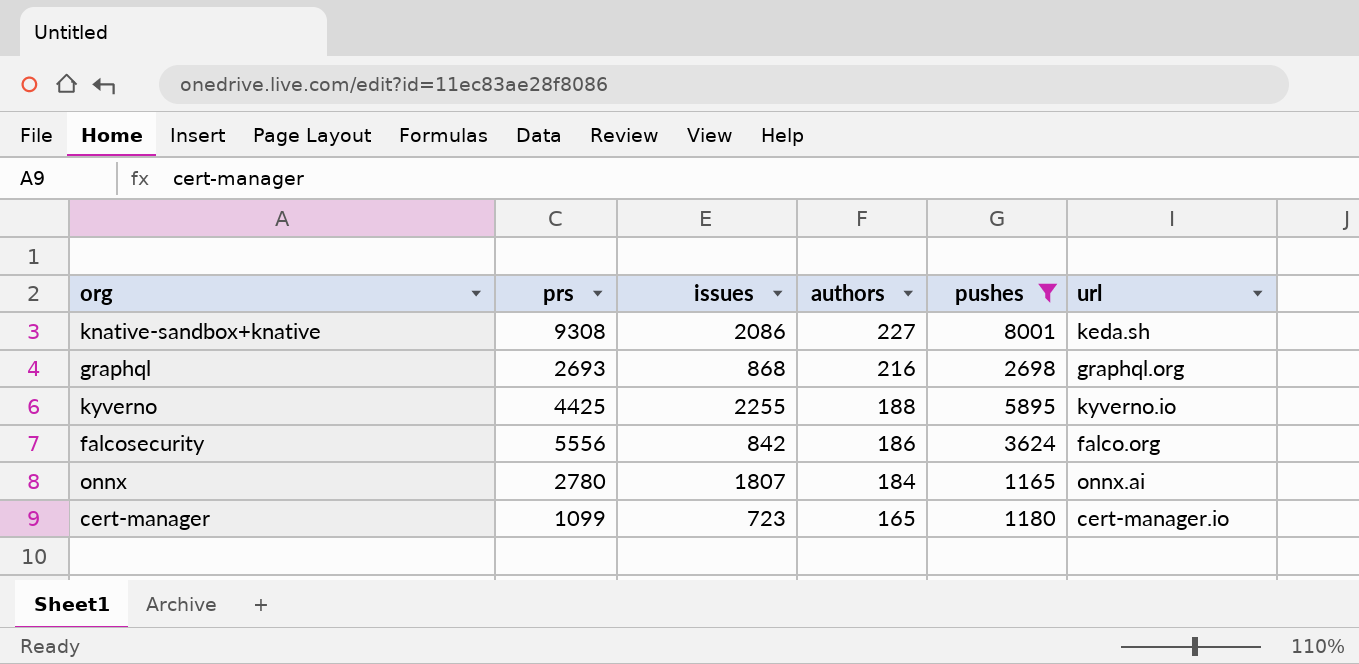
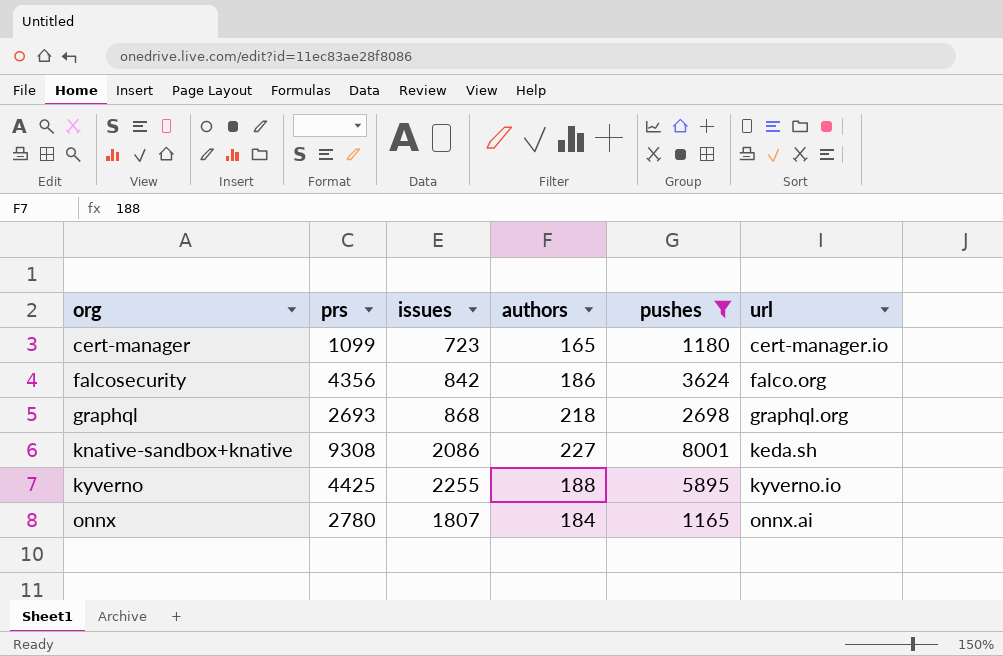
row order: authors descending -> org ascending
falcosecurity | prs: 5556 -> 4356
graphql | authors: 216 -> 218

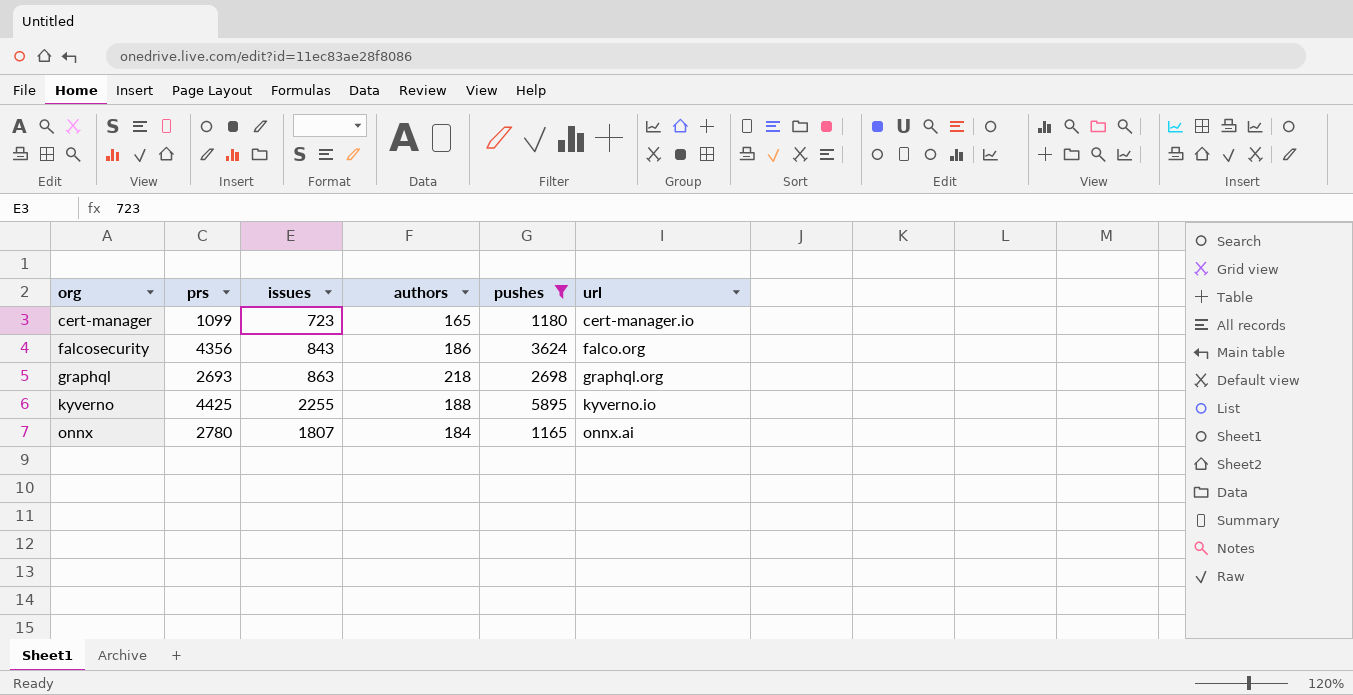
row knative-sandbox+knative: 9308 | 2086 | 227 | 8001 | keda.sh -> none
falcosecurity | issues: 842 -> 843
graphql | issues: 868 -> 863

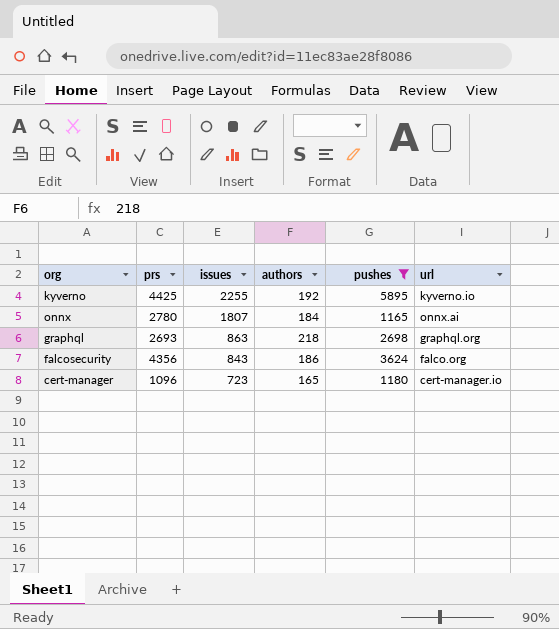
row order: org ascending -> issues descending
kyverno | authors: 188 -> 192
cert-manager | prs: 1099 -> 1096

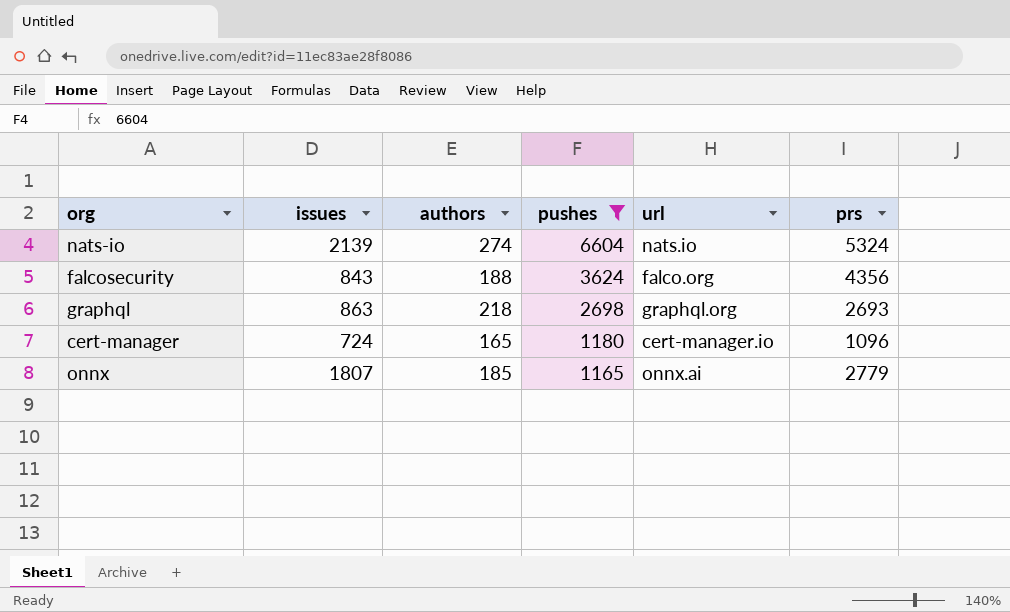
row order: issues descending -> pushes descending
column prs | position: 2 -> 6
row kyverno: 4425 | 2255 | 192 | 5895 | kyverno.io -> none
row nats-io: none -> 2139 | 274 | 6604 | nats.io | 5324
falcosecurity | authors: 186 -> 188
cert-manager | issues: 723 -> 724
onnx | authors: 184 -> 185
onnx | prs: 2780 -> 2779

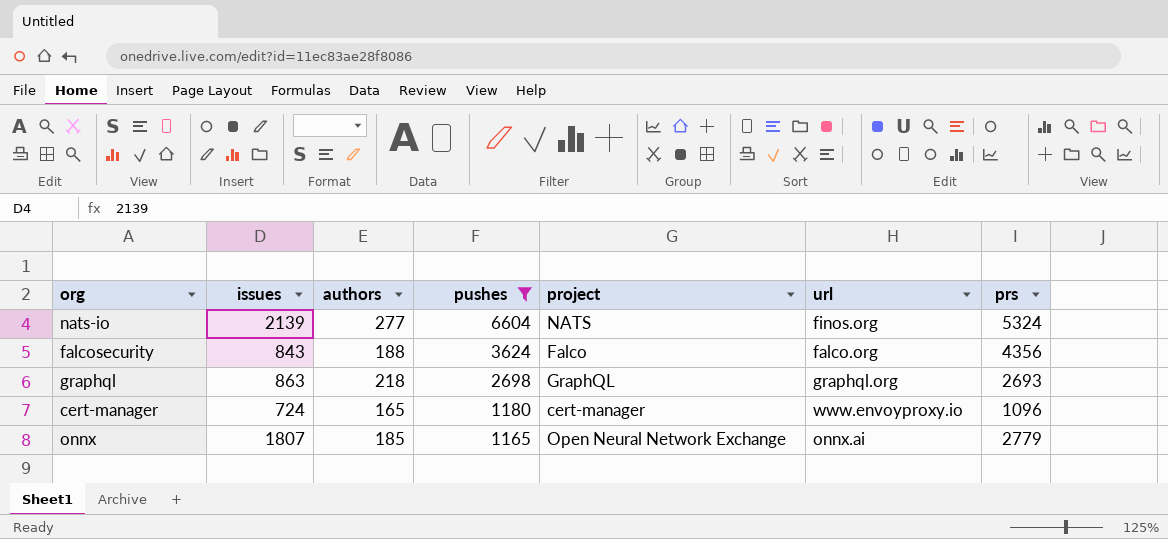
column project | position: none -> 5
nats-io | authors: 274 -> 277
nats-io | url: nats.io -> finos.org
cert-manager | url: cert-manager.io -> www.envoyproxy.io

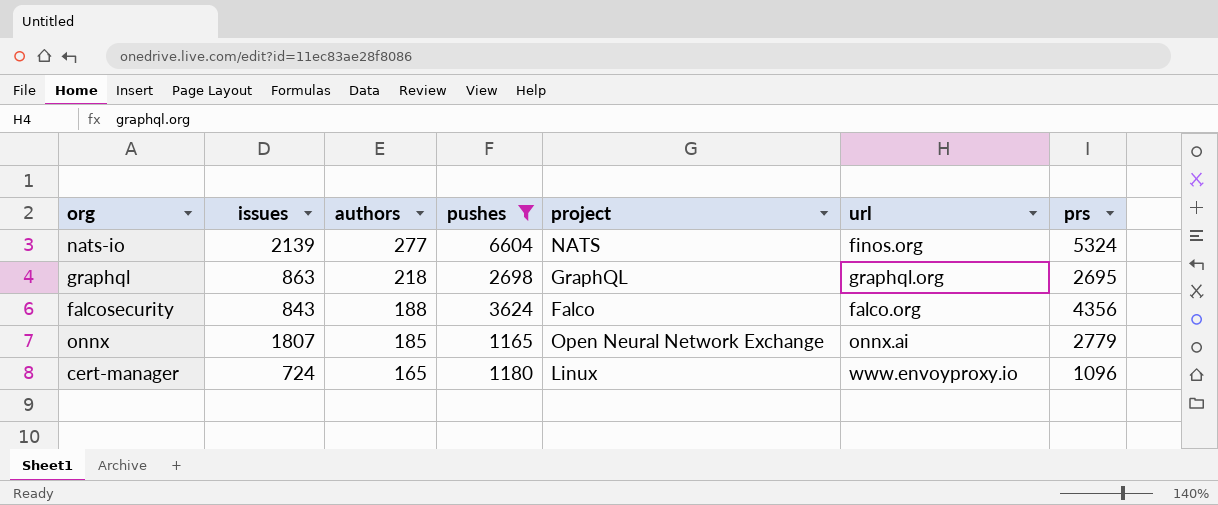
row order: pushes descending -> authors descending
graphql | prs: 2693 -> 2695
cert-manager | project: cert-manager -> Linux

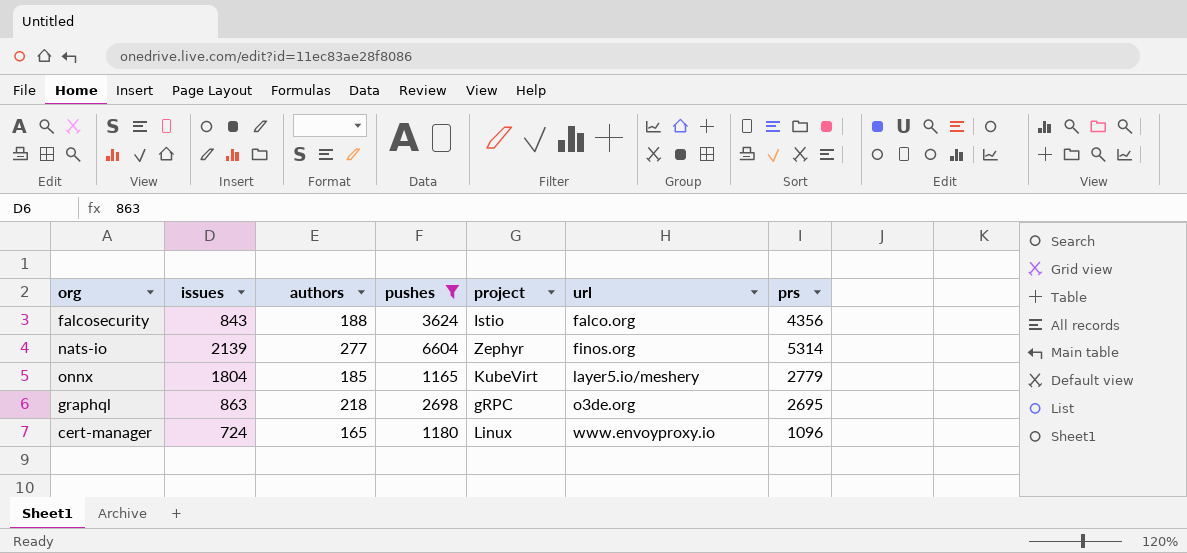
row order: authors descending -> url ascending
falcosecurity | project: Falco -> Istio
nats-io | project: NATS -> Zephyr
nats-io | prs: 5324 -> 5314
onnx | issues: 1807 -> 1804
onnx | project: Open Neural Network Exchange -> KubeVirt
onnx | url: onnx.ai -> layer5.io/meshery
graphql | project: GraphQL -> gRPC
graphql | url: graphql.org -> o3de.org

